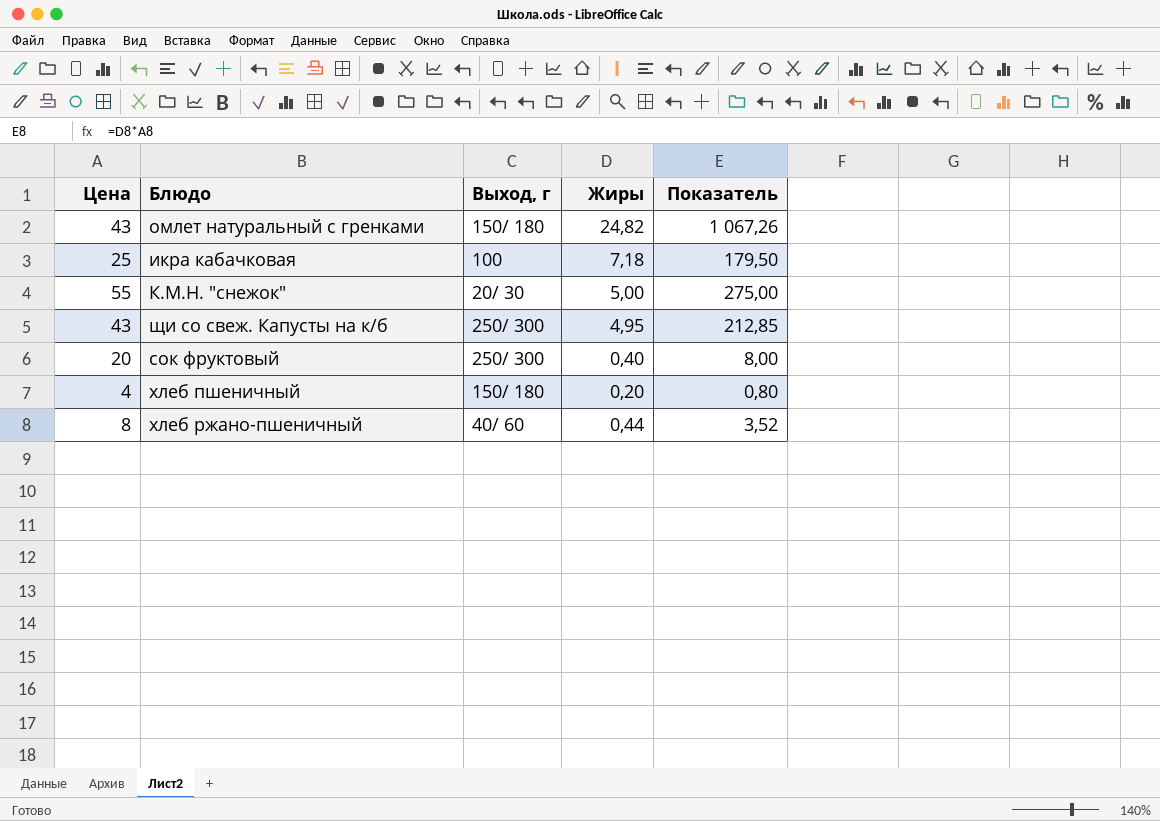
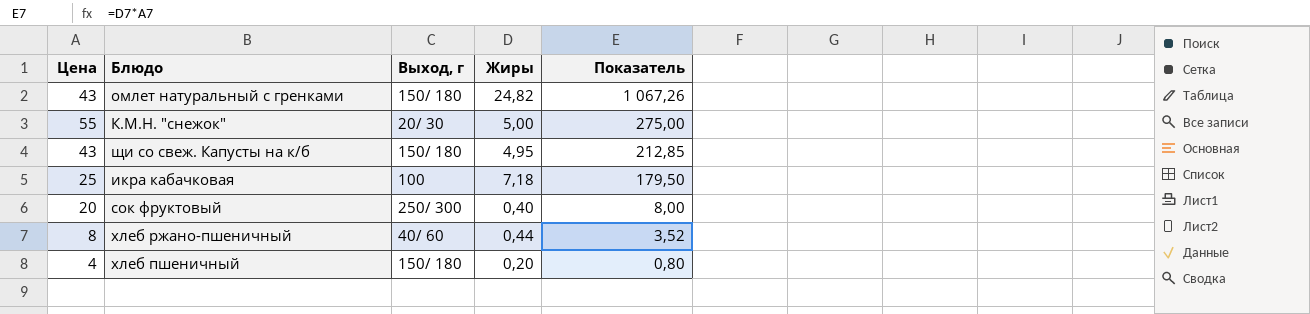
row order: none -> Показатель descending
щи со свеж. Капусты на к/б | Выход, г: 250/ 300 -> 150/ 180

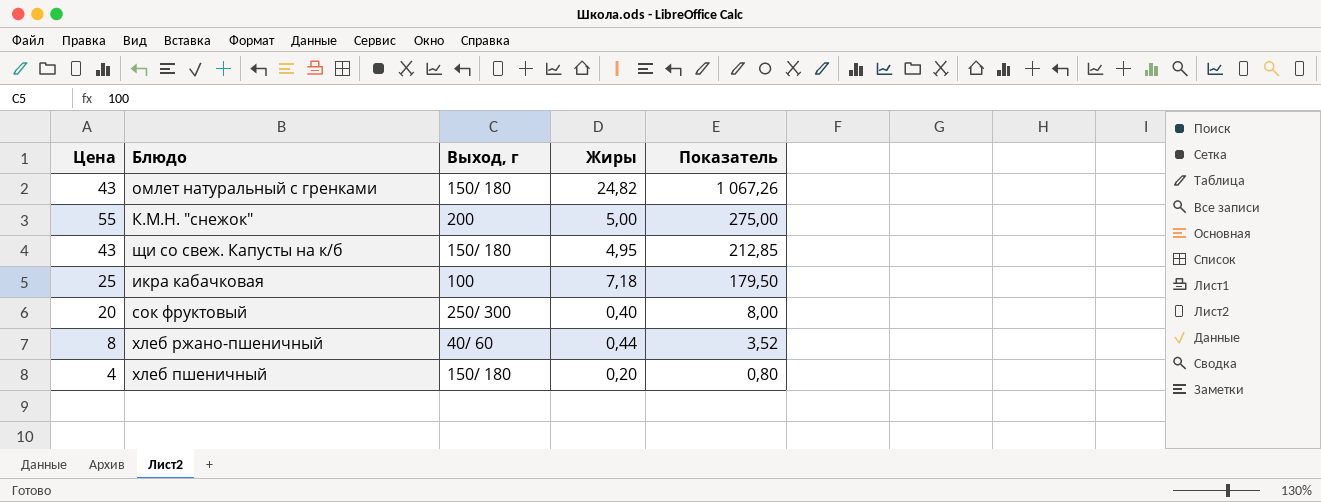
К.М.Н. "снежок" | Выход, г: 20/ 30 -> 200

